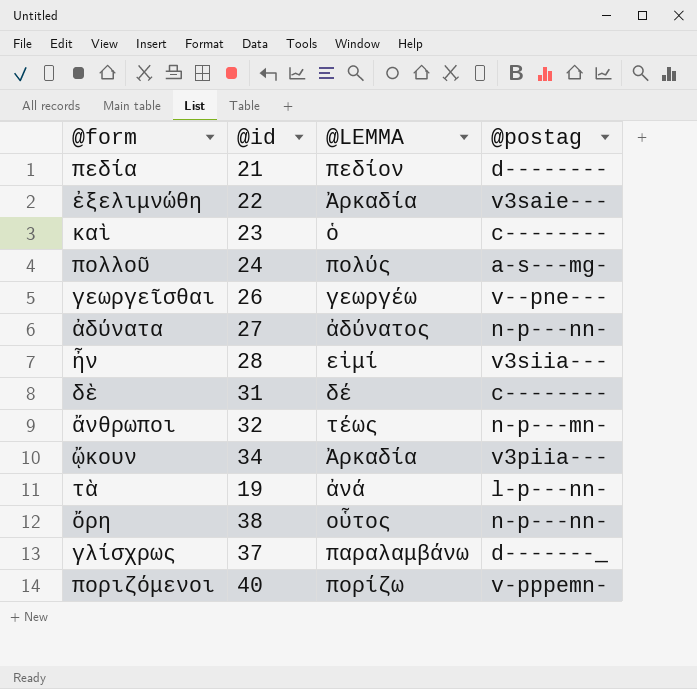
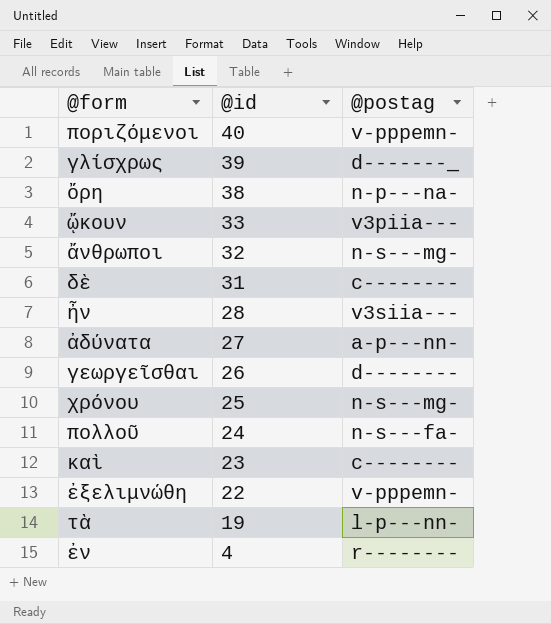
row order: none -> @id descending
column @LEMMA | position: 3 -> none
row πεδία: 21 | πεδίον | d-------- -> none
γλίσχρως | @id: 37 -> 39
ὄρη | @postag: n-p---nn- -> n-p---na-
ᾤκουν | @id: 34 -> 33
ἄνθρωποι | @postag: n-p---mn- -> n-s---mg-
ἀδύνατα | @postag: n-p---nn- -> a-p---nn-
γεωργεῖσθαι | @postag: v--pne--- -> d--------
row χρόνου: none -> 25 | n-s---mg-
πολλοῦ | @postag: a-s---mg- -> n-s---fa-
ἐξελιμνώθη | @postag: v3saie--- -> v-pppemn-
row ἐν: none -> 4 | r--------

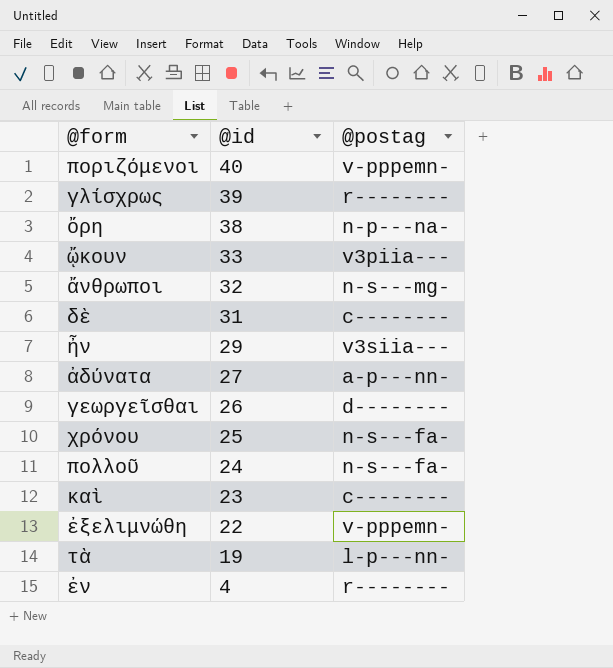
γλίσχρως | @postag: d-------_ -> r--------
ἦν | @id: 28 -> 29
χρόνου | @postag: n-s---mg- -> n-s---fa-

